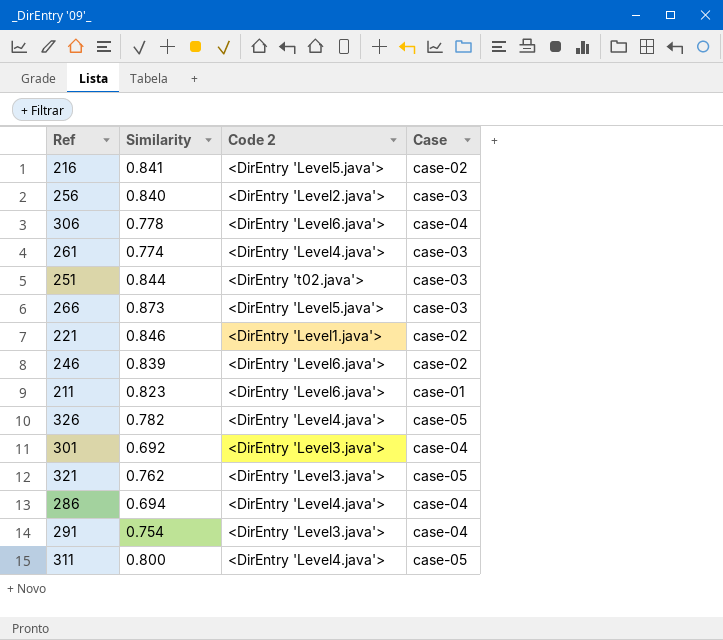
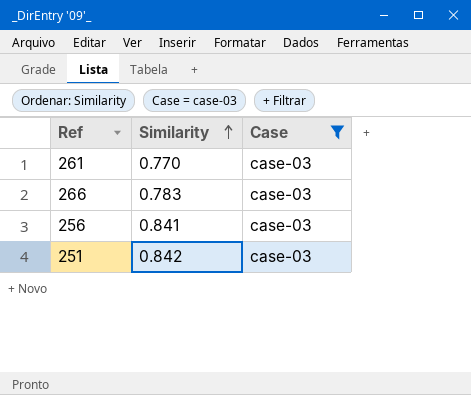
filter: none -> Case = case-03
row order: none -> Similarity ascending
column Code 2 | position: 3 -> none
261 | Similarity: 0.774 -> 0.770
266 | Similarity: 0.873 -> 0.783
256 | Similarity: 0.840 -> 0.841
251 | Similarity: 0.844 -> 0.842

